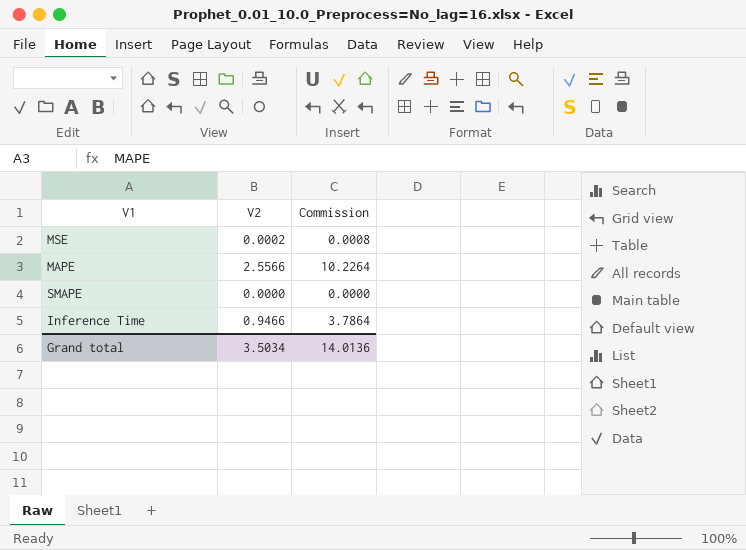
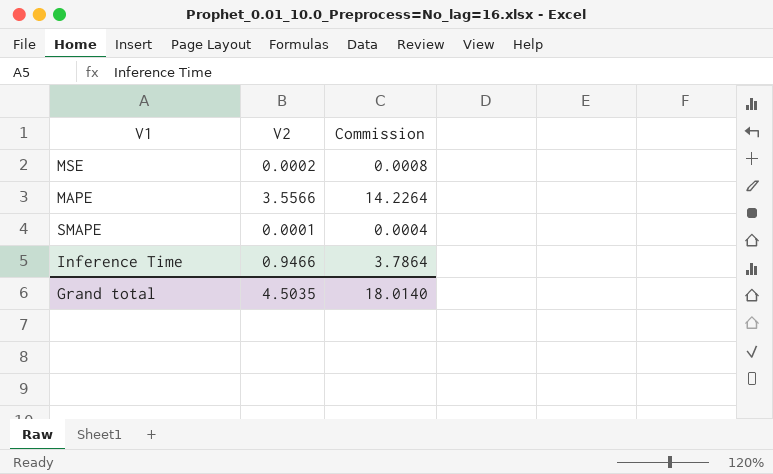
MAPE | V2: 2.5566 -> 3.5566
MAPE | Commission: 10.2264 -> 14.2264
SMAPE | V2: 0.0000 -> 0.0001
SMAPE | Commission: 0.0000 -> 0.0004
Grand total | V2: 3.5034 -> 4.5035
Grand total | Commission: 14.0136 -> 18.0140

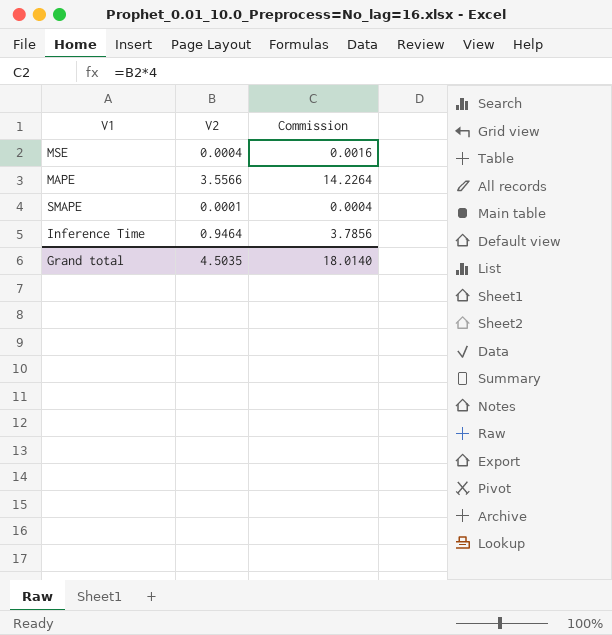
MSE | V2: 0.0002 -> 0.0004
MSE | Commission: 0.0008 -> 0.0016
Inference Time | V2: 0.9466 -> 0.9464
Inference Time | Commission: 3.7864 -> 3.7856

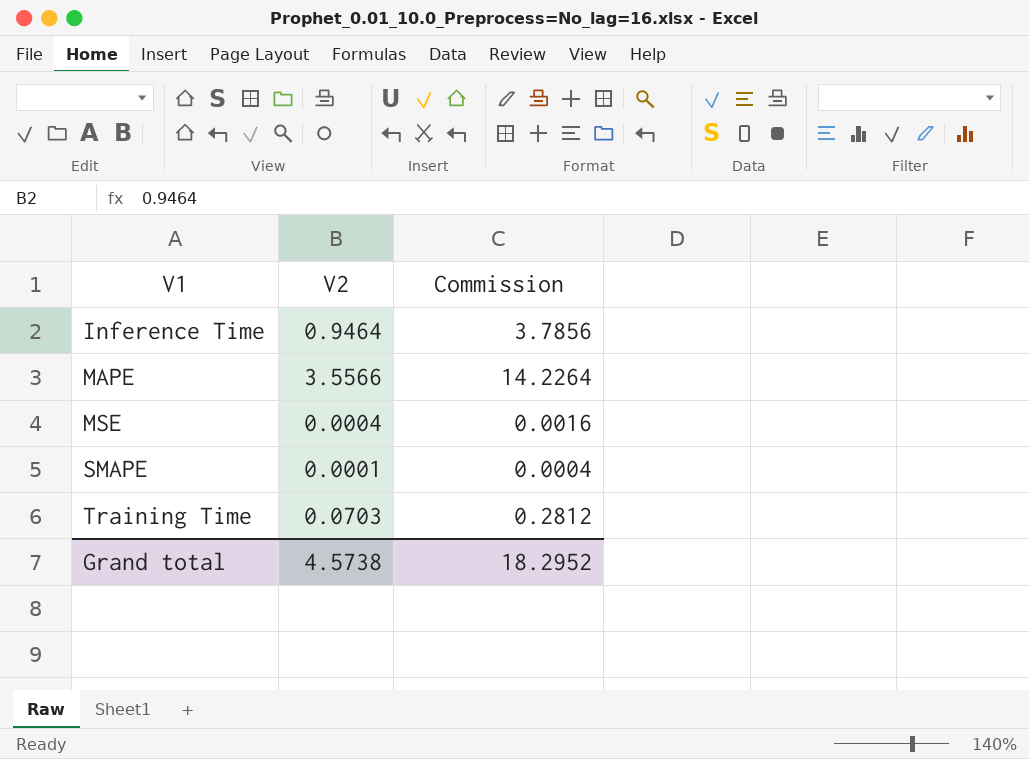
row order: none -> V1 ascending
row Training Time: none -> 0.0703 | 0.2812
Grand total | V2: 4.5035 -> 4.5738
Grand total | Commission: 18.0140 -> 18.2952

